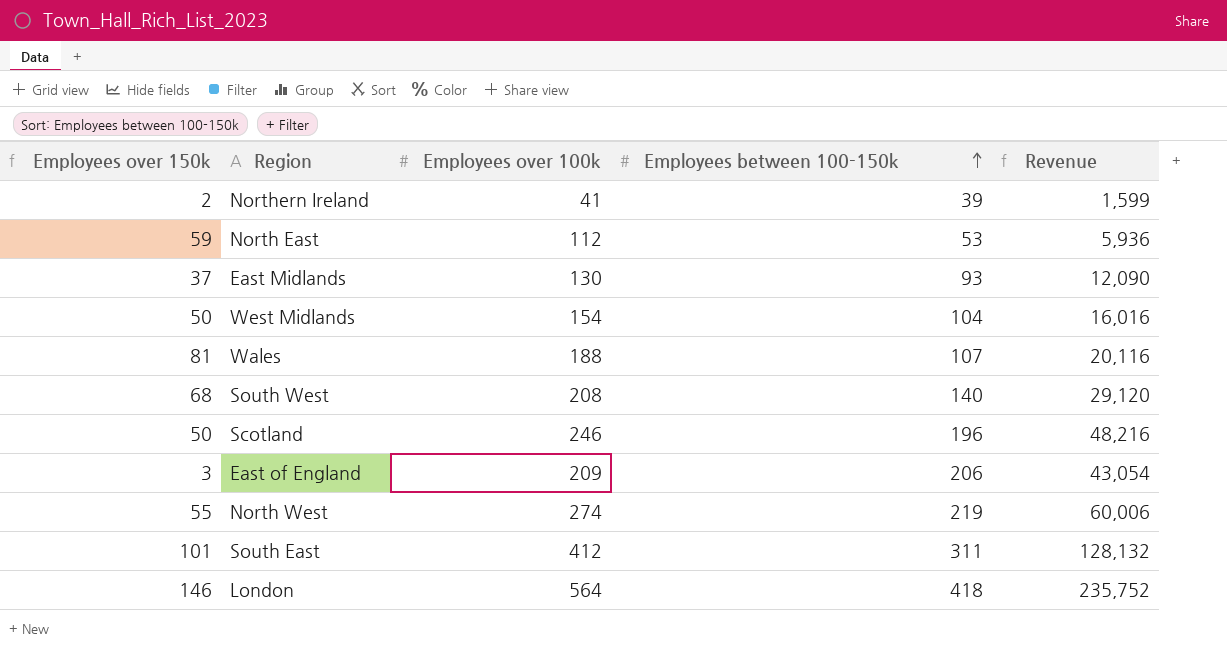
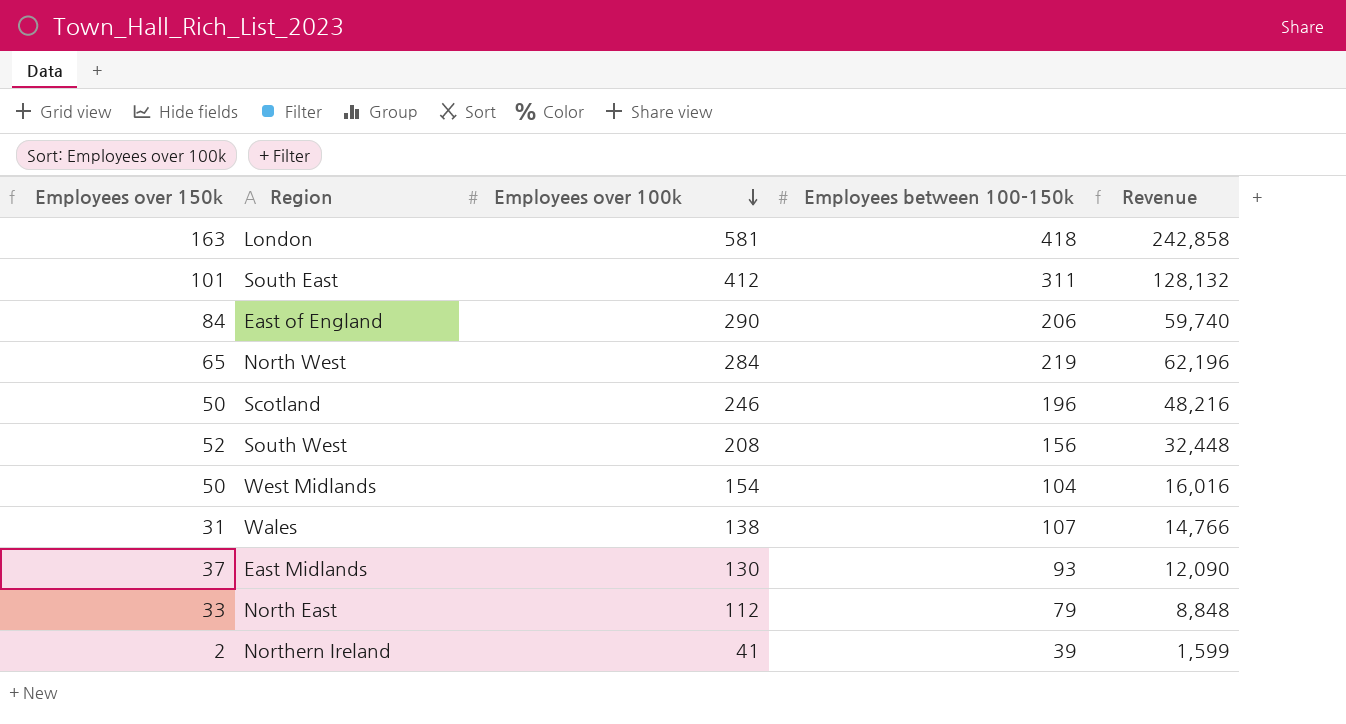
row order: Employees between 100-150k ascending -> Employees over 100k descending
London | Employees over 150k: 146 -> 163
London | Employees over 100k: 564 -> 581
London | Revenue: 235,752 -> 242,858
East of England | Employees over 150k: 3 -> 84
East of England | Employees over 100k: 209 -> 290
East of England | Revenue: 43,054 -> 59,740
North West | Employees over 150k: 55 -> 65
North West | Employees over 100k: 274 -> 284
North West | Revenue: 60,006 -> 62,196
South West | Employees over 150k: 68 -> 52
South West | Employees between 100-150k: 140 -> 156
South West | Revenue: 29,120 -> 32,448
Wales | Employees over 150k: 81 -> 31
Wales | Employees over 100k: 188 -> 138
Wales | Revenue: 20,116 -> 14,766
North East | Employees over 150k: 59 -> 33
North East | Employees between 100-150k: 53 -> 79
North East | Revenue: 5,936 -> 8,848

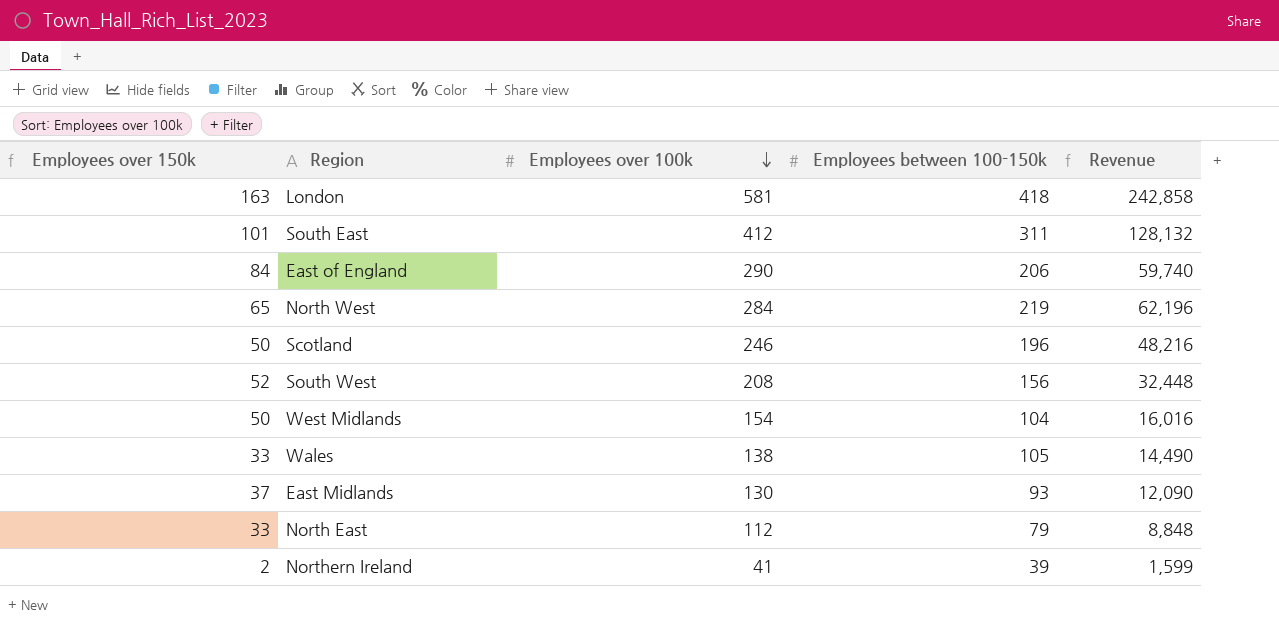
Wales | Employees over 150k: 31 -> 33
Wales | Employees between 100-150k: 107 -> 105
Wales | Revenue: 14,766 -> 14,490

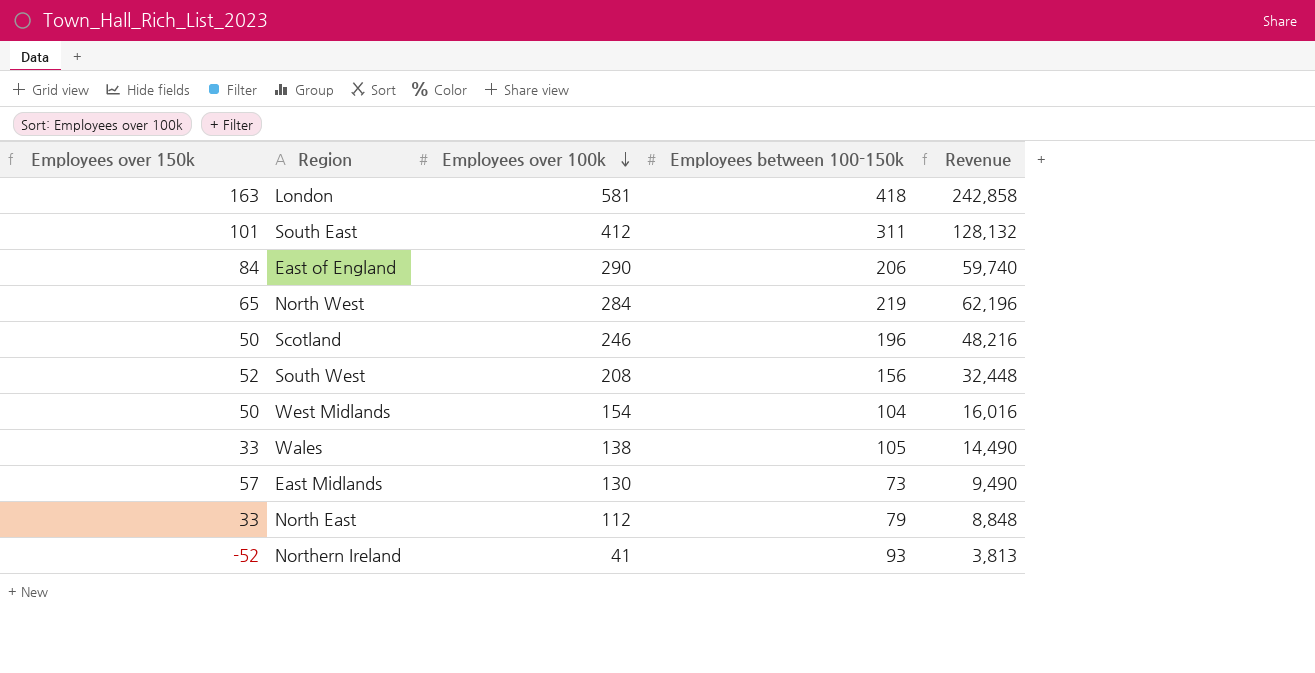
East Midlands | Employees over 150k: 37 -> 57
East Midlands | Employees between 100-150k: 93 -> 73
East Midlands | Revenue: 12,090 -> 9,490
Northern Ireland | Employees over 150k: 2 -> -52
Northern Ireland | Employees between 100-150k: 39 -> 93
Northern Ireland | Revenue: 1,599 -> 3,813

